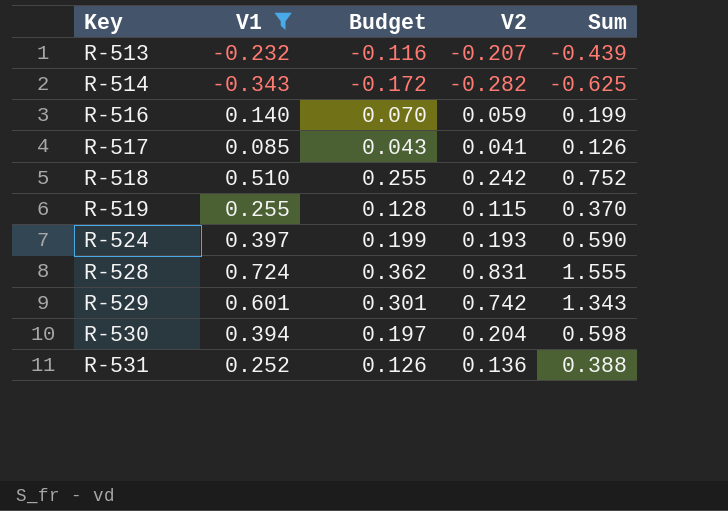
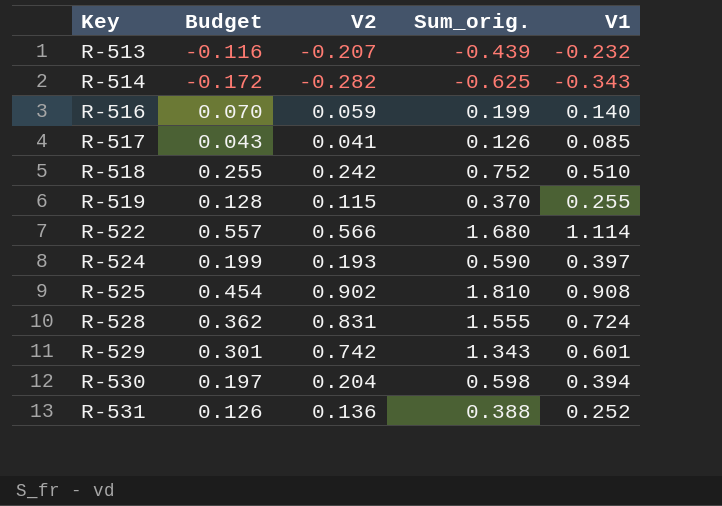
filter: V1 <= 0.724 -> none
column name: Sum -> Sum_orig.
column V1 | position: 2 -> 5

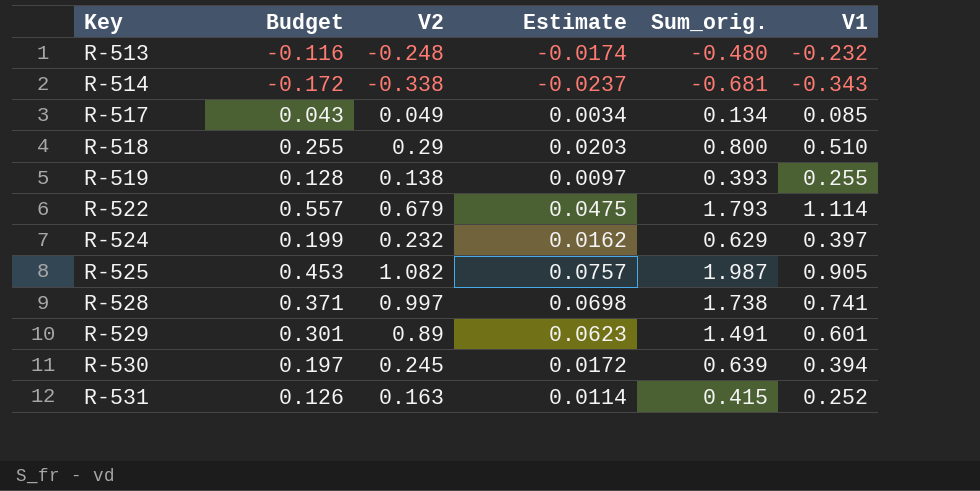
column Estimate | formula: none -> [V2] * 0.07
row R-516: 0.070 | 0.059 | 0.199 | 0.140 -> none
R-513 | V2: -0.207 -> -0.248
R-513 | Sum_orig.: -0.439 -> -0.480
R-514 | V2: -0.282 -> -0.338
R-514 | Sum_orig.: -0.625 -> -0.681
R-517 | V2: 0.041 -> 0.049
R-517 | Sum_orig.: 0.126 -> 0.134
R-518 | V2: 0.242 -> 0.29
R-518 | Sum_orig.: 0.752 -> 0.800
R-519 | V2: 0.115 -> 0.138
R-519 | Sum_orig.: 0.370 -> 0.393
R-522 | V2: 0.566 -> 0.679
R-522 | Sum_orig.: 1.680 -> 1.793
R-524 | V2: 0.193 -> 0.232
R-524 | Sum_orig.: 0.590 -> 0.629
R-525 | Budget: 0.454 -> 0.453
R-525 | V2: 0.902 -> 1.082
R-525 | Sum_orig.: 1.810 -> 1.987
R-525 | V1: 0.908 -> 0.905
R-528 | Budget: 0.362 -> 0.371
R-528 | V2: 0.831 -> 0.997
R-528 | Sum_orig.: 1.555 -> 1.738
R-528 | V1: 0.724 -> 0.741
R-529 | V2: 0.742 -> 0.89
R-529 | Sum_orig.: 1.343 -> 1.491
R-530 | V2: 0.204 -> 0.245
R-530 | Sum_orig.: 0.598 -> 0.639
R-531 | V2: 0.136 -> 0.163
R-531 | Sum_orig.: 0.388 -> 0.415

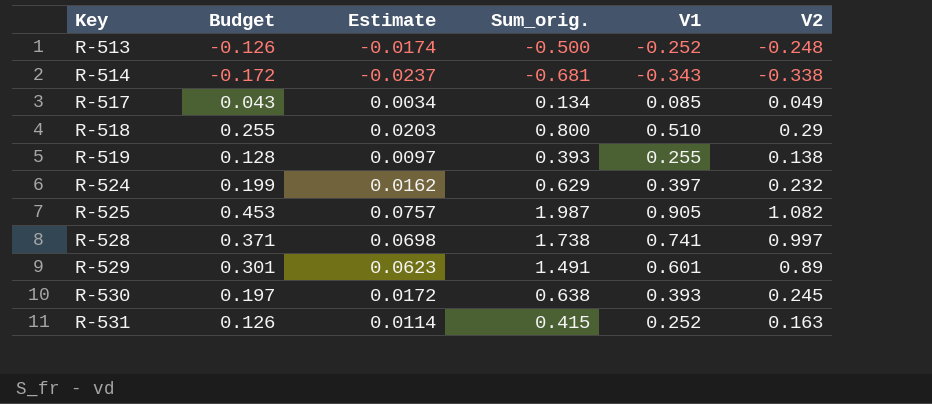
column V2 | position: 3 -> 6
row R-522: 0.557 | 0.679 | 0.0475 | 1.793 | 1.114 -> none
R-513 | Budget: -0.116 -> -0.126
R-513 | Sum_orig.: -0.480 -> -0.500
R-513 | V1: -0.232 -> -0.252
R-530 | Sum_orig.: 0.639 -> 0.638
R-530 | V1: 0.394 -> 0.393

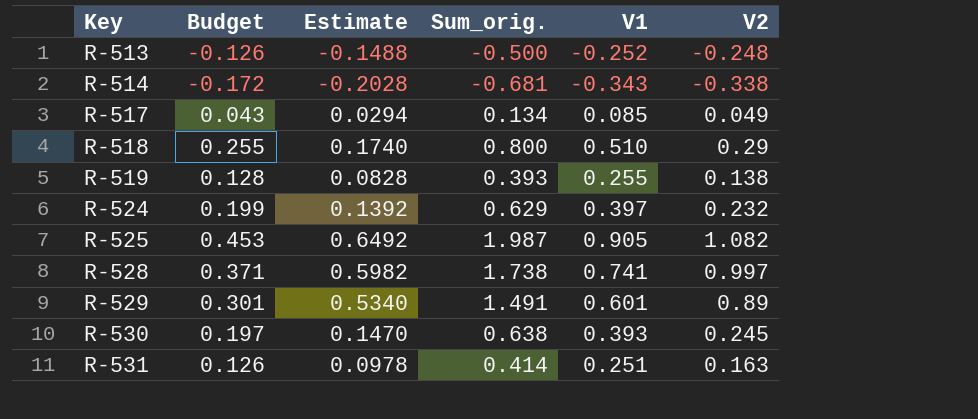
column Estimate | formula: [V2] * 0.07 -> [V2] * 0.6
R-531 | Sum_orig.: 0.415 -> 0.414
R-531 | V1: 0.252 -> 0.251

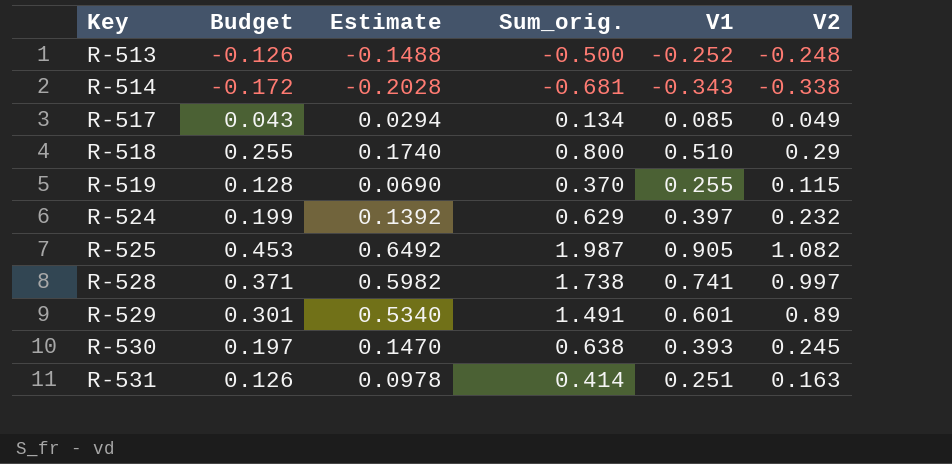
R-519 | Estimate: 0.0828 -> 0.0690
R-519 | Sum_orig.: 0.393 -> 0.370
R-519 | V2: 0.138 -> 0.115

